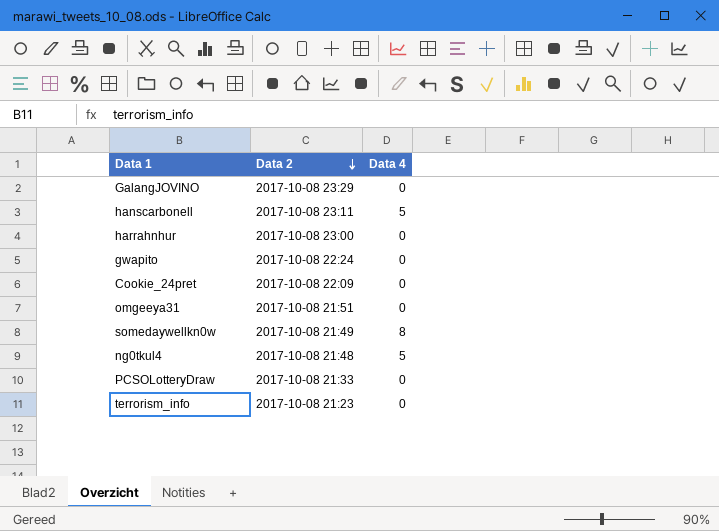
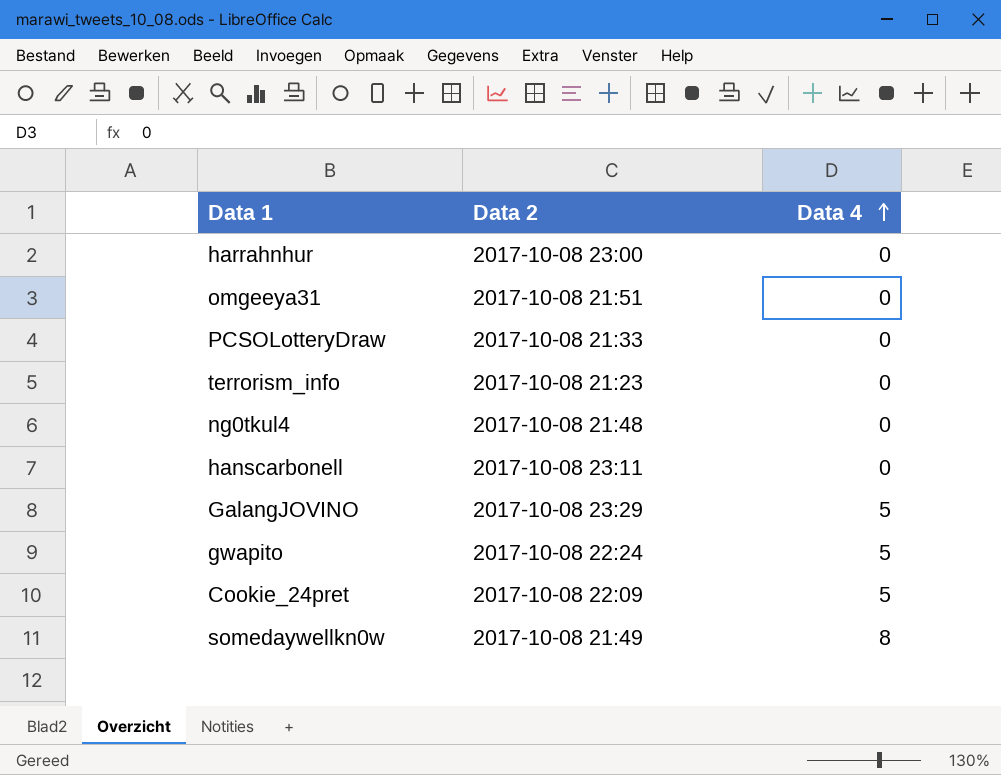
row order: Data 2 descending -> Data 4 ascending
ng0tkul4 | Data 4: 5 -> 0
hanscarbonell | Data 4: 5 -> 0
GalangJOVINO | Data 4: 0 -> 5
gwapito | Data 4: 0 -> 5
Cookie_24pret | Data 4: 0 -> 5

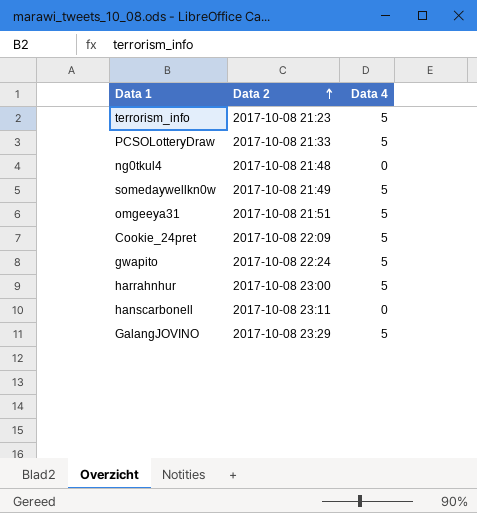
row order: Data 4 ascending -> Data 2 ascending
terrorism_info | Data 4: 0 -> 5
PCSOLotteryDraw | Data 4: 0 -> 5
somedaywellkn0w | Data 4: 8 -> 5
omgeeya31 | Data 4: 0 -> 5
harrahnhur | Data 4: 0 -> 5

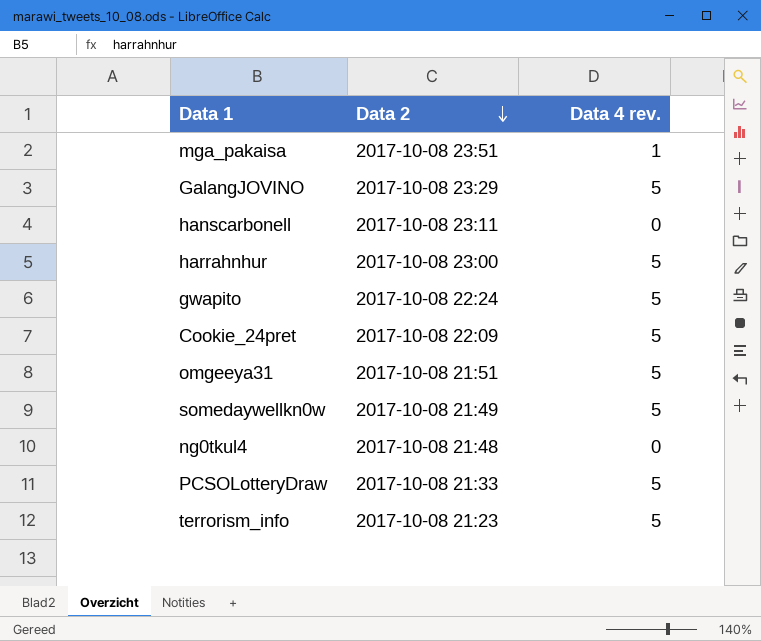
row order: Data 2 ascending -> Data 2 descending
column name: Data 4 -> Data 4 rev.
row mga_pakaisa: none -> 2017-10-08 23:51 | 1

